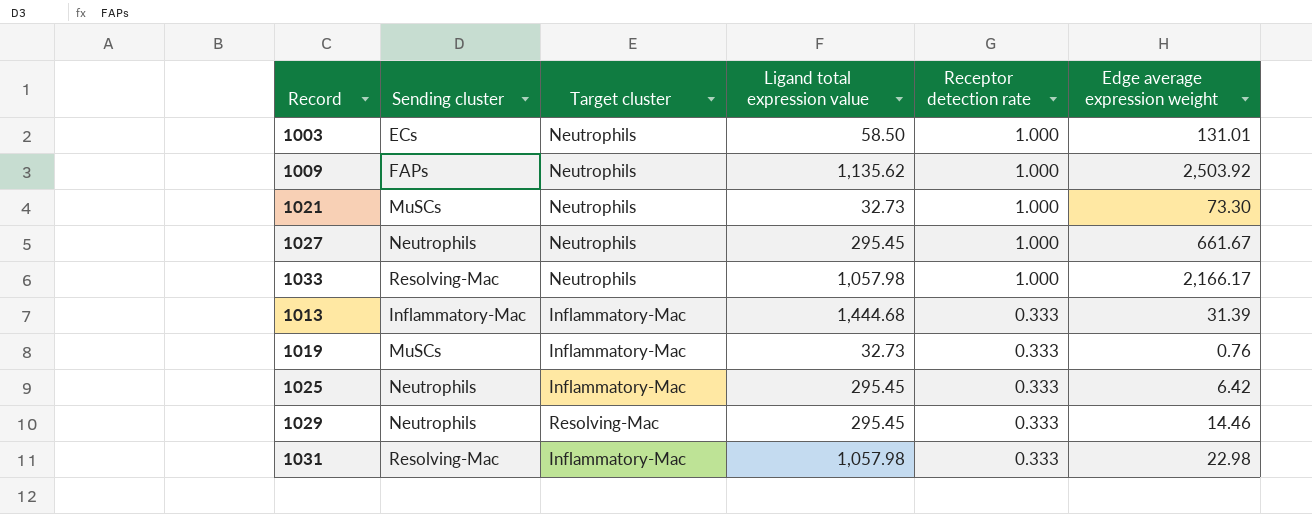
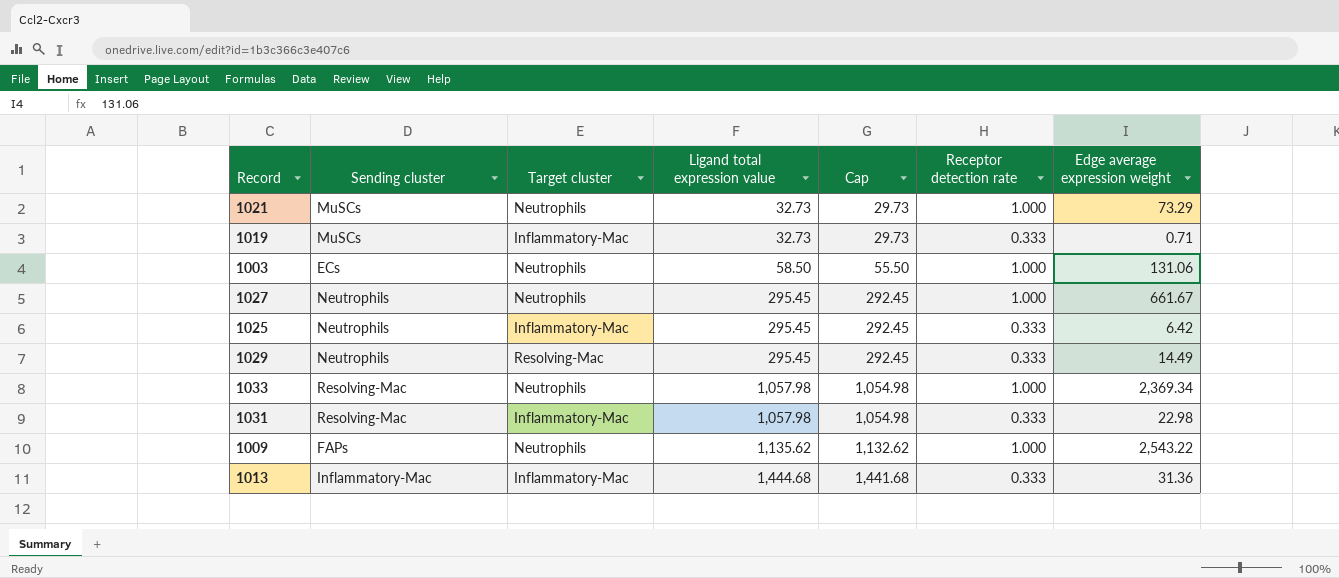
row order: Receptor detection rate descending -> Ligand total expression value ascending
column Cap | formula: none -> [Ligand total expression value] - 3
1021 | Edge average expression weight: 73.30 -> 73.29
1019 | Edge average expression weight: 0.76 -> 0.71
1003 | Edge average expression weight: 131.01 -> 131.06
1029 | Edge average expression weight: 14.46 -> 14.49
1033 | Edge average expression weight: 2,166.17 -> 2,369.34
1009 | Edge average expression weight: 2,503.92 -> 2,543.22
1013 | Edge average expression weight: 31.39 -> 31.36

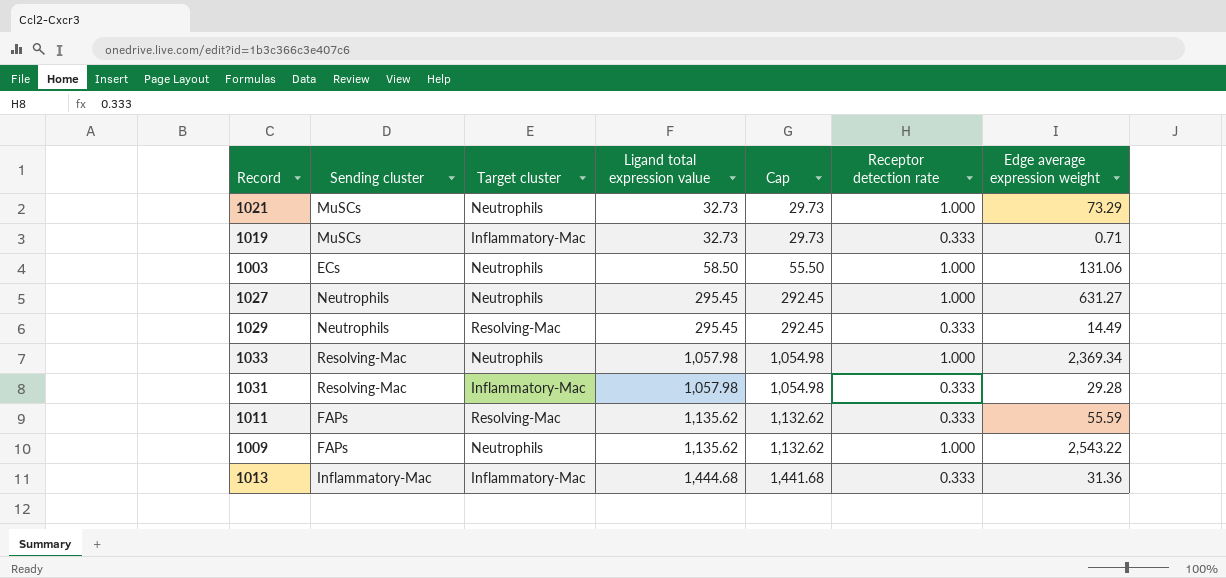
row 1025: Neutrophils | Inflammatory-Mac | 295.45 | 292.45 | 0.333 | 6.42 -> none
1027 | Edge average expression weight: 661.67 -> 631.27
1031 | Edge average expression weight: 22.98 -> 29.28
row 1011: none -> FAPs | Resolving-Mac | 1,135.62 | 1,132.62 | 0.333 | 55.59

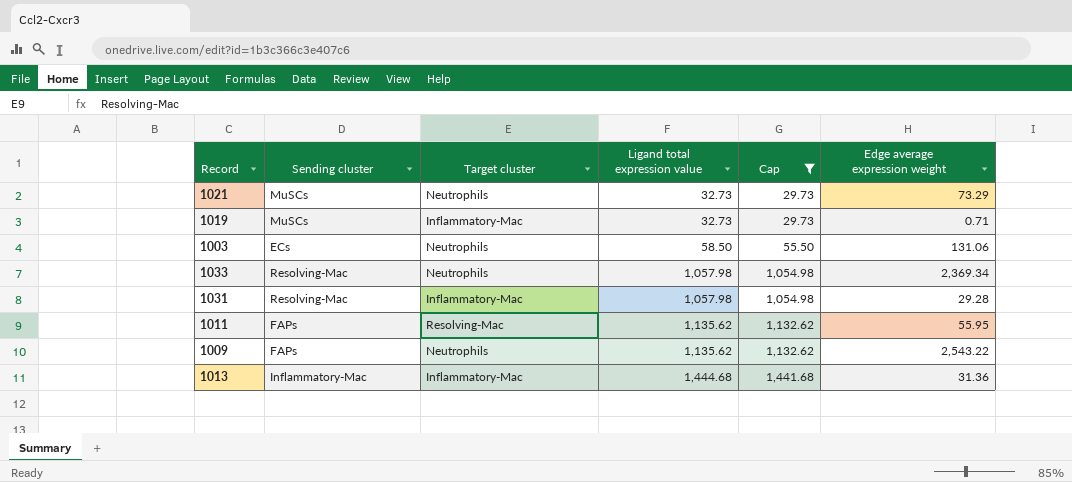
filter: none -> Cap != 292.45
column Receptor detection rate | position: 6 -> none
1011 | Edge average expression weight: 55.59 -> 55.95

